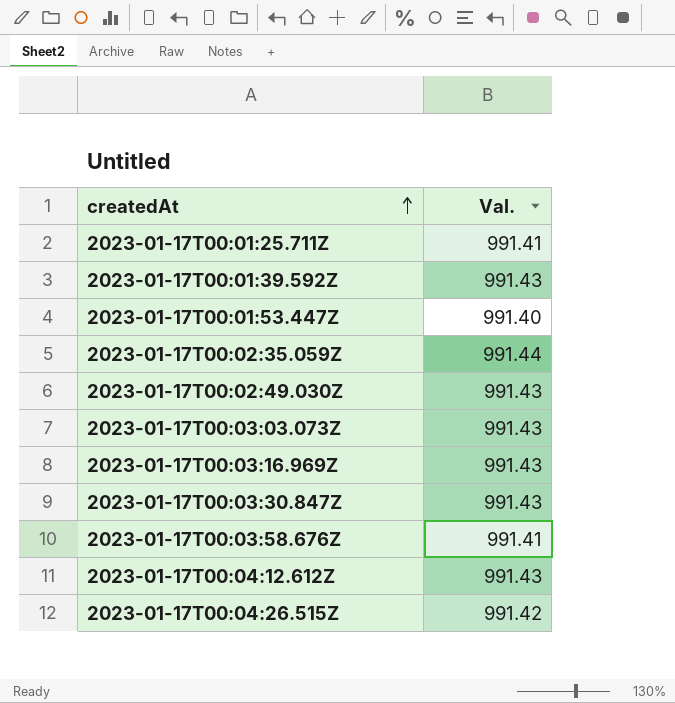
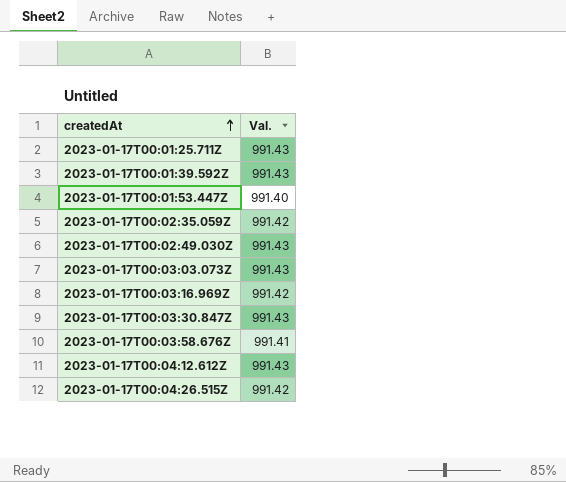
2023-01-17T00:01:25.711Z | Val.: 991.41 -> 991.43
2023-01-17T00:02:35.059Z | Val.: 991.44 -> 991.42
2023-01-17T00:03:16.969Z | Val.: 991.43 -> 991.42

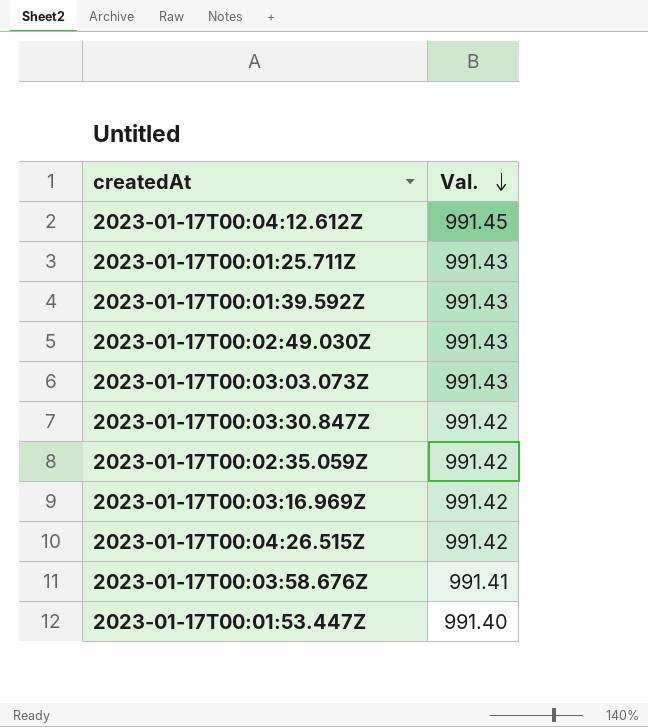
row order: createdAt ascending -> Val. descending
2023-01-17T00:04:12.612Z | Val.: 991.43 -> 991.45
2023-01-17T00:03:30.847Z | Val.: 991.43 -> 991.42

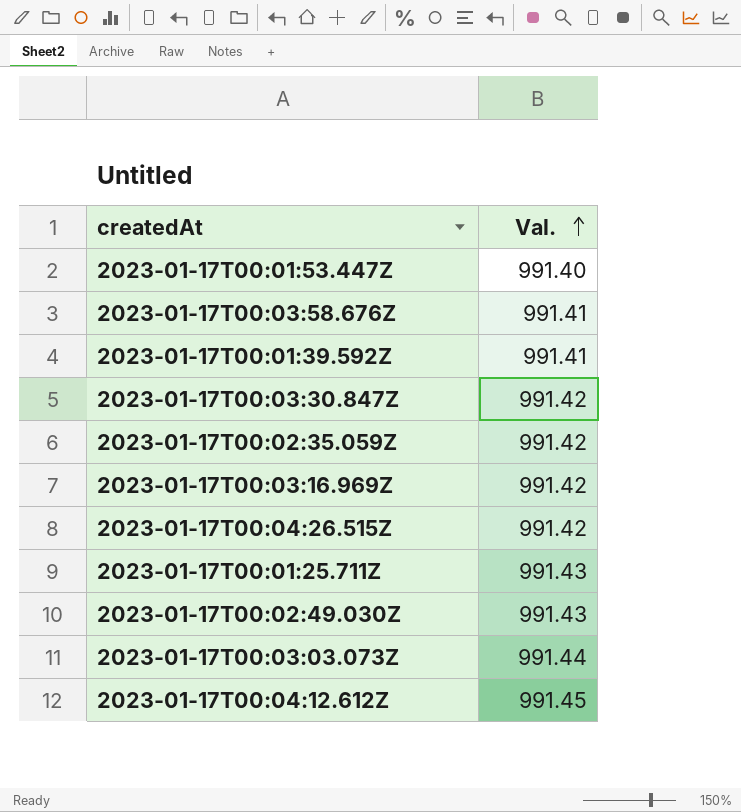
row order: Val. descending -> Val. ascending
2023-01-17T00:01:39.592Z | Val.: 991.43 -> 991.41
2023-01-17T00:03:03.073Z | Val.: 991.43 -> 991.44

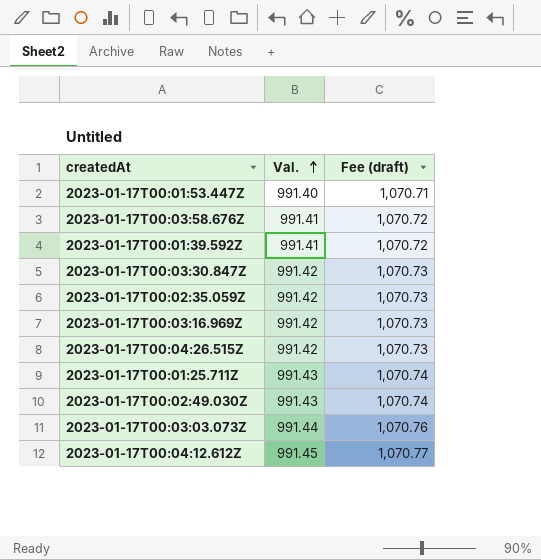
column Fee (draft) | formula: none -> [Val.] * 1.08

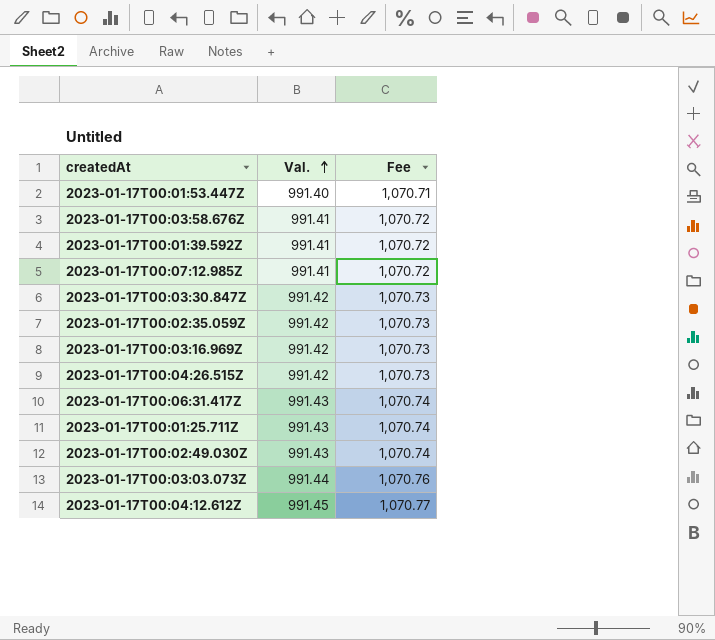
column name: Fee (draft) -> Fee
row 2023-01-17T00:07:12.985Z: none -> 991.41 | 1,070.72
row 2023-01-17T00:06:31.417Z: none -> 991.43 | 1,070.74

